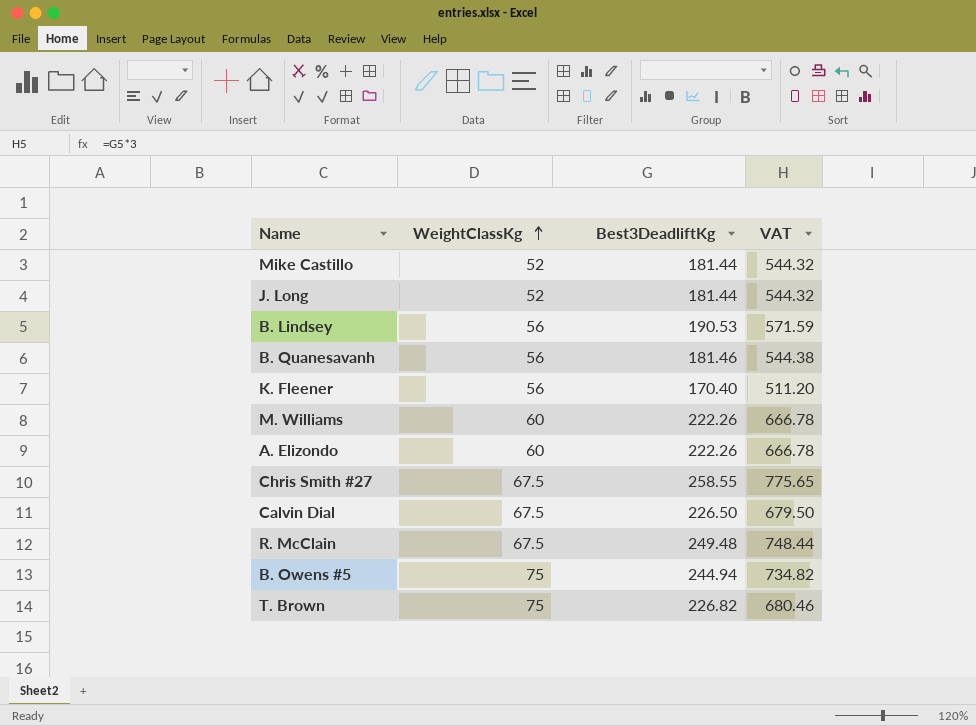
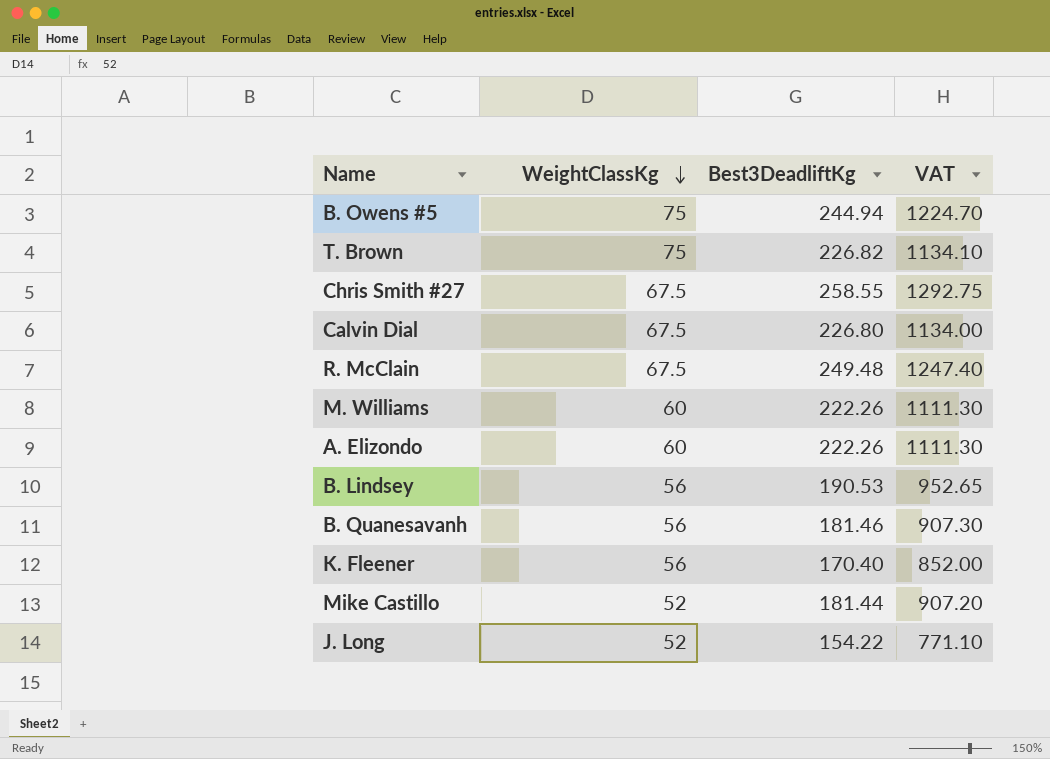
row order: WeightClassKg ascending -> WeightClassKg descending
column VAT | formula: [Best3DeadliftKg] * 3 -> [Best3DeadliftKg] * 5
Calvin Dial | Best3DeadliftKg: 226.50 -> 226.80
J. Long | Best3DeadliftKg: 181.44 -> 154.22

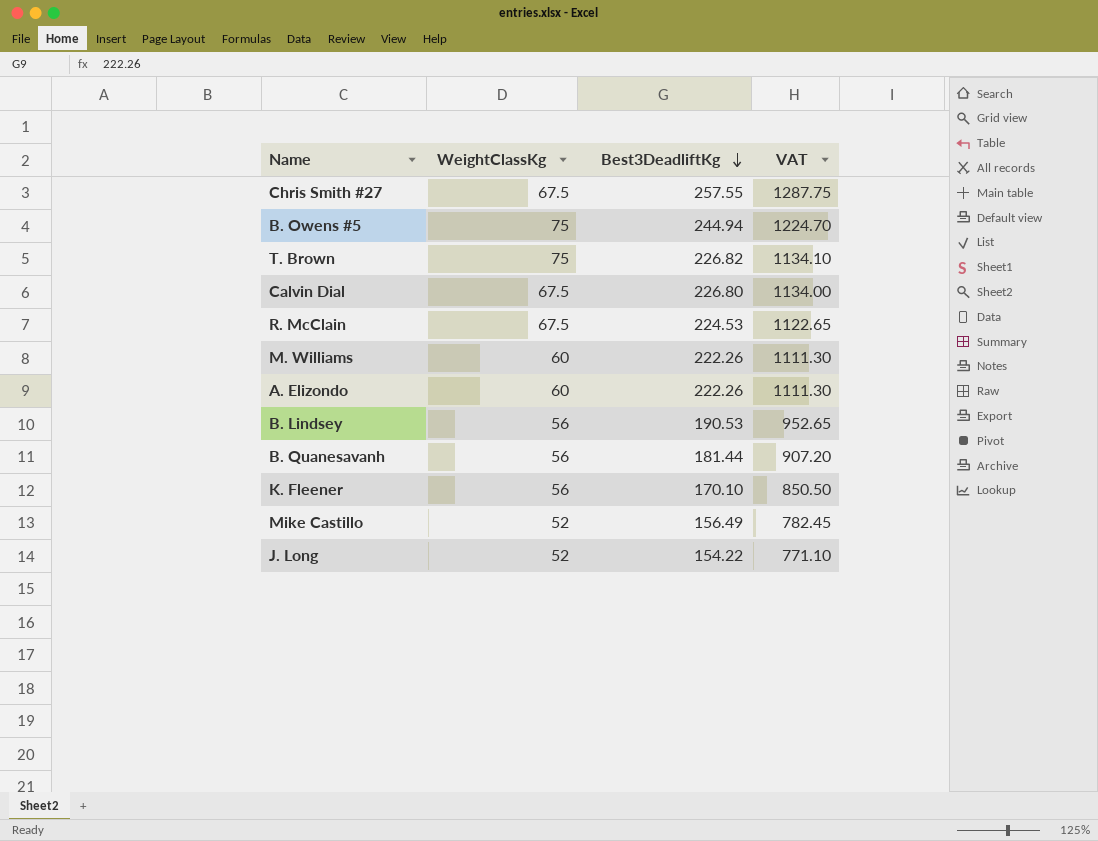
row order: WeightClassKg descending -> Best3DeadliftKg descending
Chris Smith #27 | Best3DeadliftKg: 258.55 -> 257.55
Chris Smith #27 | VAT: 1292.75 -> 1287.75
R. McClain | Best3DeadliftKg: 249.48 -> 224.53
R. McClain | VAT: 1247.40 -> 1122.65
B. Quanesavanh | Best3DeadliftKg: 181.46 -> 181.44
B. Quanesavanh | VAT: 907.30 -> 907.20
K. Fleener | Best3DeadliftKg: 170.40 -> 170.10
K. Fleener | VAT: 852.00 -> 850.50
Mike Castillo | Best3DeadliftKg: 181.44 -> 156.49
Mike Castillo | VAT: 907.20 -> 782.45

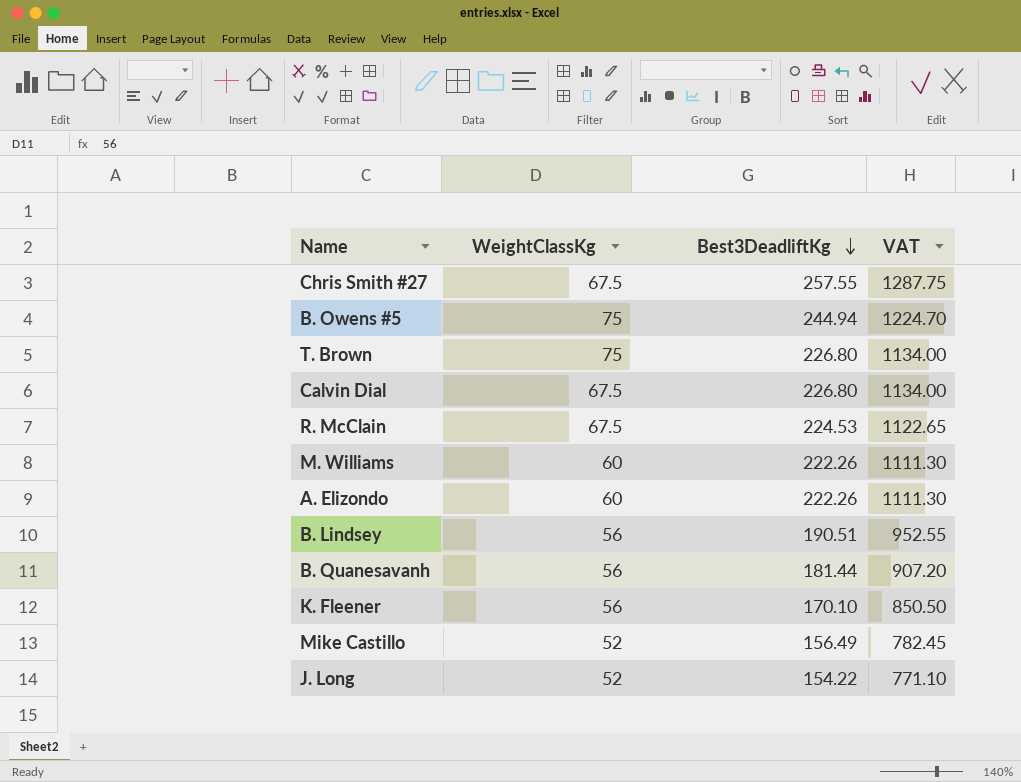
T. Brown | Best3DeadliftKg: 226.82 -> 226.80
T. Brown | VAT: 1134.10 -> 1134.00
B. Lindsey | Best3DeadliftKg: 190.53 -> 190.51
B. Lindsey | VAT: 952.65 -> 952.55

